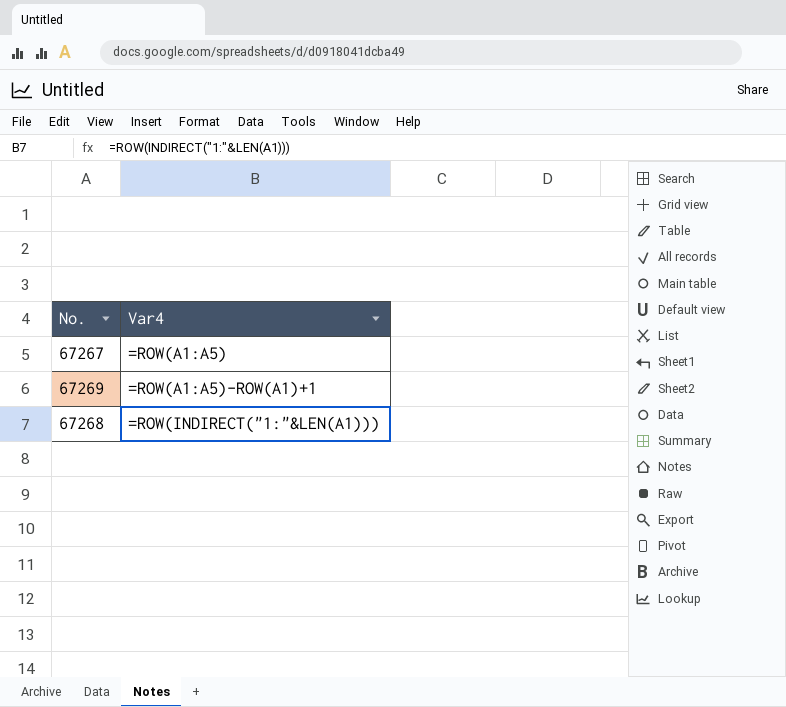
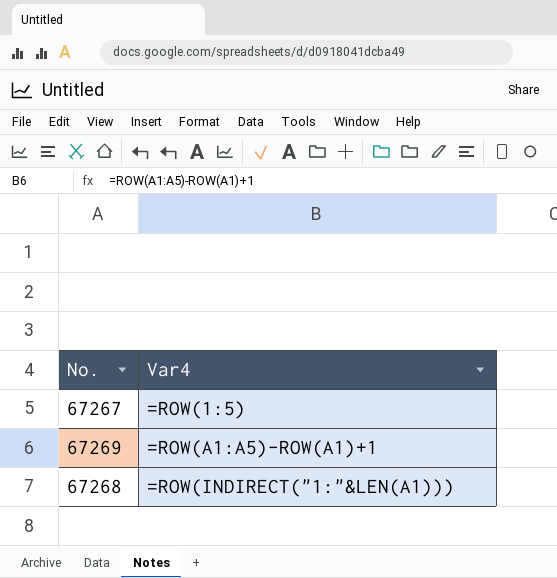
67267 | Var4: =ROW(A1:A5) -> =ROW(1:5)

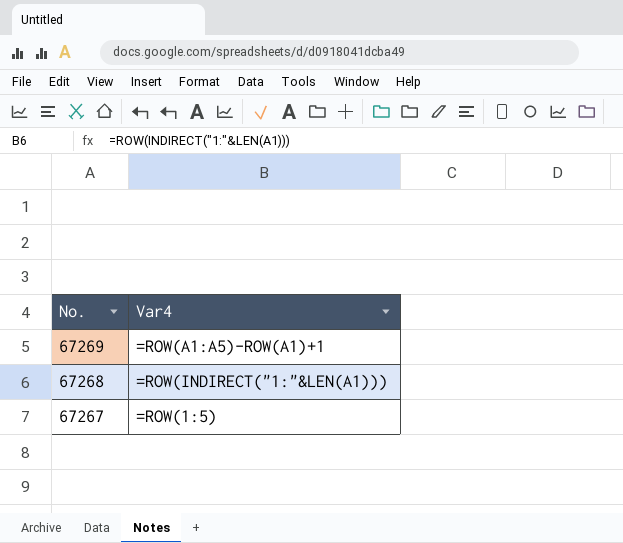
row order: Var4 ascending -> No. descending

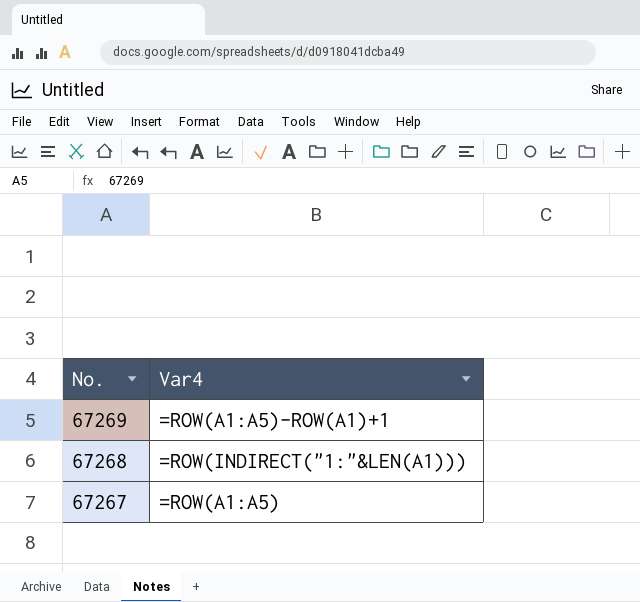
67267 | Var4: =ROW(1:5) -> =ROW(A1:A5)

